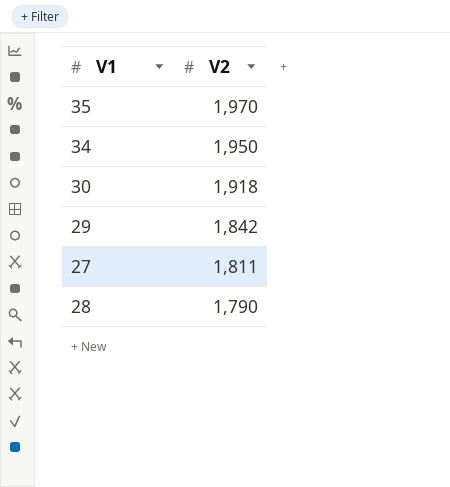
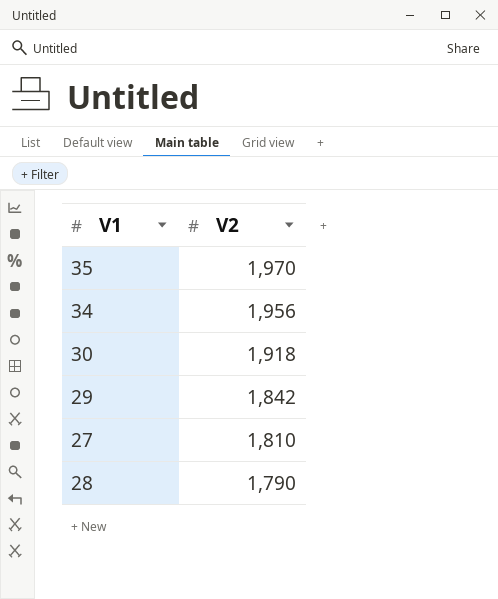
34 | V2: 1,950 -> 1,956
27 | V2: 1,811 -> 1,810

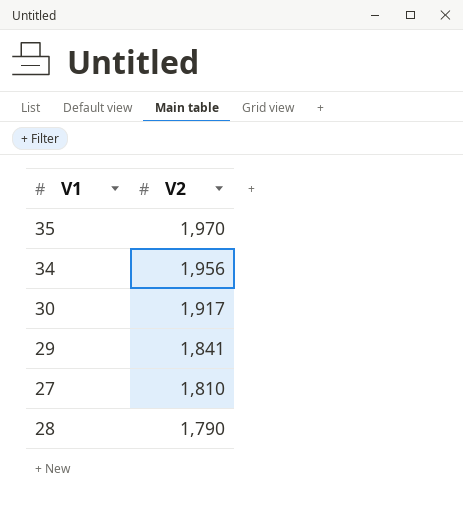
30 | V2: 1,918 -> 1,917
29 | V2: 1,842 -> 1,841

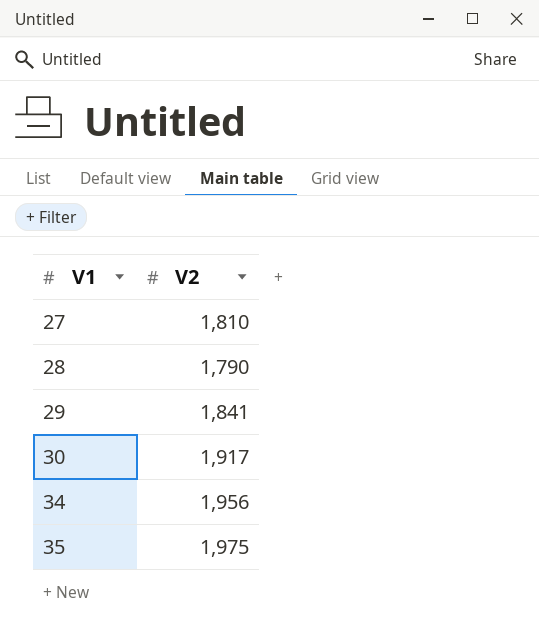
row order: V2 descending -> V1 ascending
35 | V2: 1,970 -> 1,975

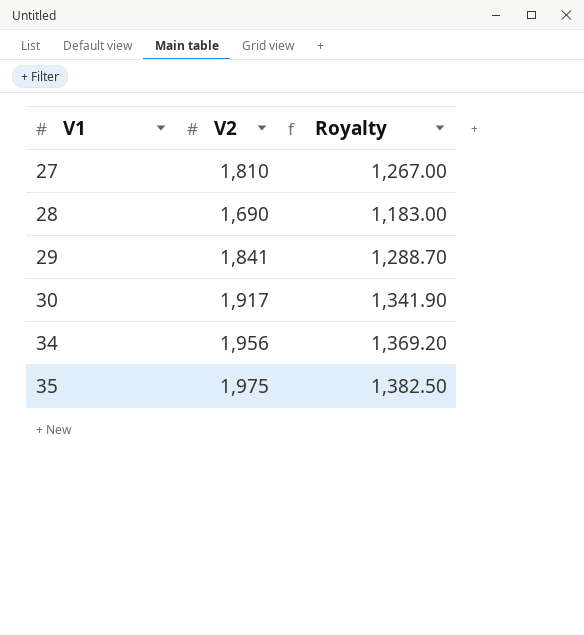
column Royalty | formula: none -> [V2] * 0.7
28 | V2: 1,790 -> 1,690

